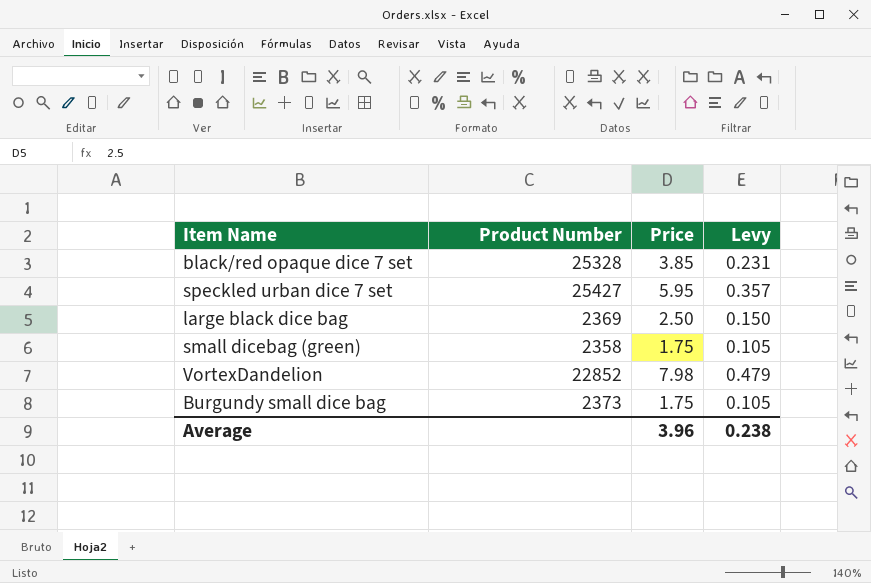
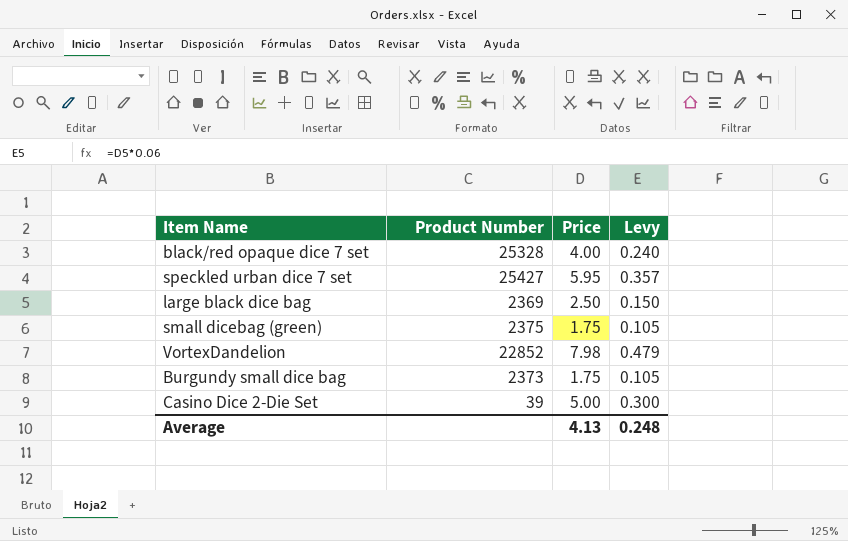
black/red opaque dice 7 set | Price: 3.85 -> 4.00
black/red opaque dice 7 set | Levy: 0.231 -> 0.240
small dicebag (green) | Product Number: 2358 -> 2375
row Casino Dice 2-Die Set: none -> 39 | 5.00 | 0.300
Average | Price: 3.96 -> 4.13
Average | Levy: 0.238 -> 0.248

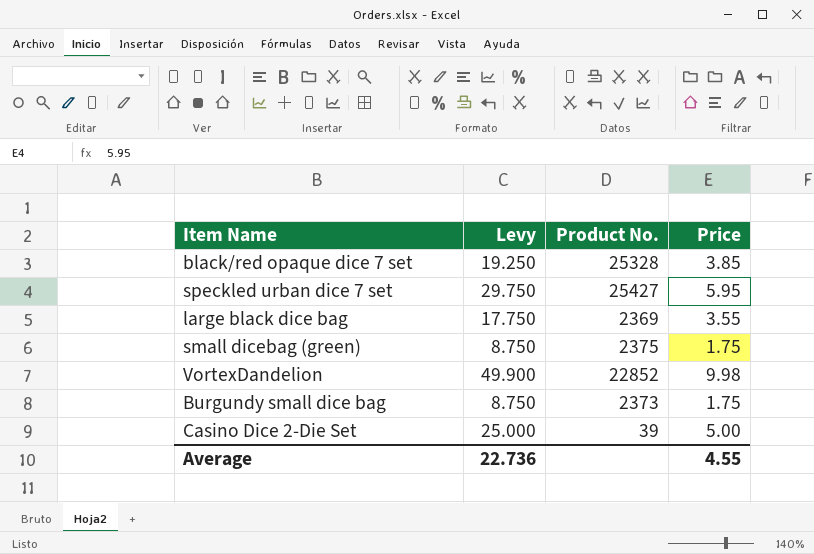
column Levy | formula: [Price] * 0.06 -> [Price] * 5
column Levy | position: 4 -> 2
column name: Product Number -> Product No.
black/red opaque dice 7 set | Price: 4.00 -> 3.85
large black dice bag | Price: 2.50 -> 3.55
VortexDandelion | Price: 7.98 -> 9.98
Average | Levy: 0.248 -> 22.736
Average | Price: 4.13 -> 4.55

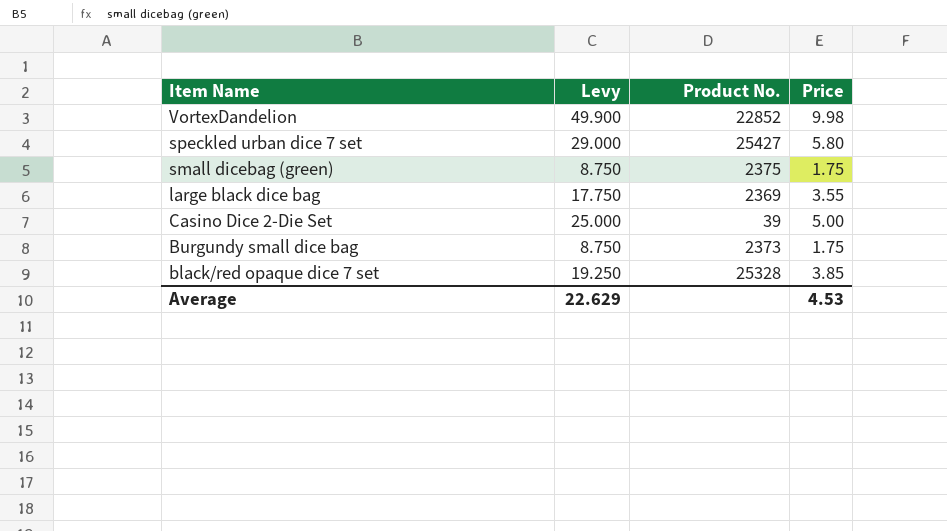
row order: none -> Item Name descending
speckled urban dice 7 set | Levy: 29.750 -> 29.000
speckled urban dice 7 set | Price: 5.95 -> 5.80
Average | Levy: 22.736 -> 22.629
Average | Price: 4.55 -> 4.53

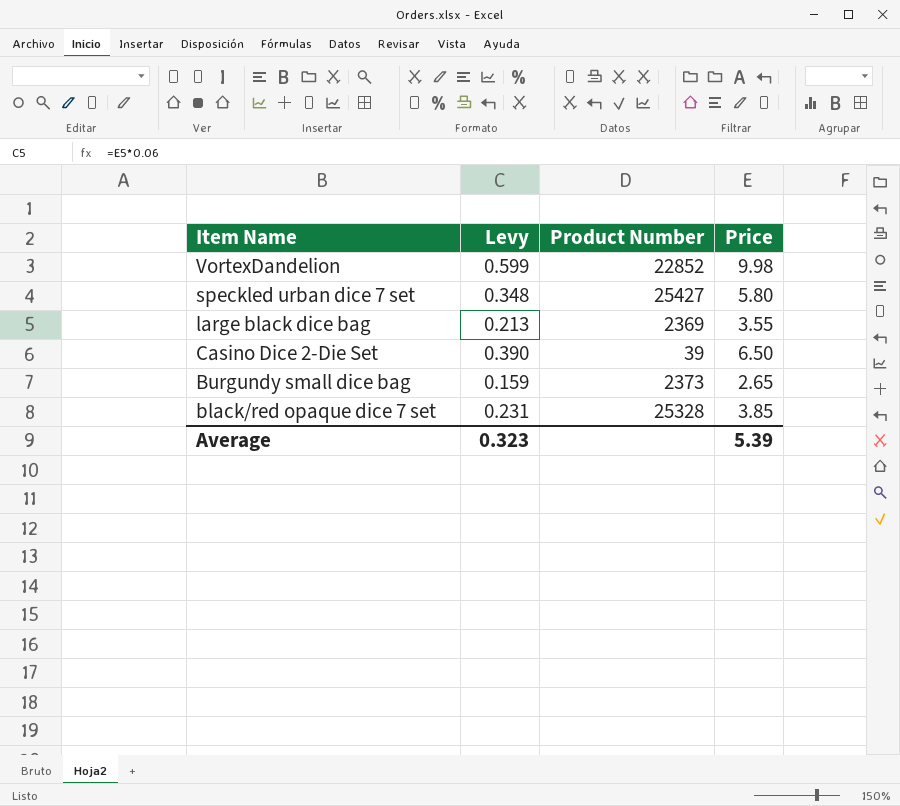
column Levy | formula: [Price] * 5 -> [Price] * 0.06
column name: Product No. -> Product Number
row small dicebag (green): 8.750 | 2375 | 1.75 -> none
Casino Dice 2-Die Set | Price: 5.00 -> 6.50
Burgundy small dice bag | Price: 1.75 -> 2.65
Average | Levy: 22.629 -> 0.323
Average | Price: 4.53 -> 5.39

